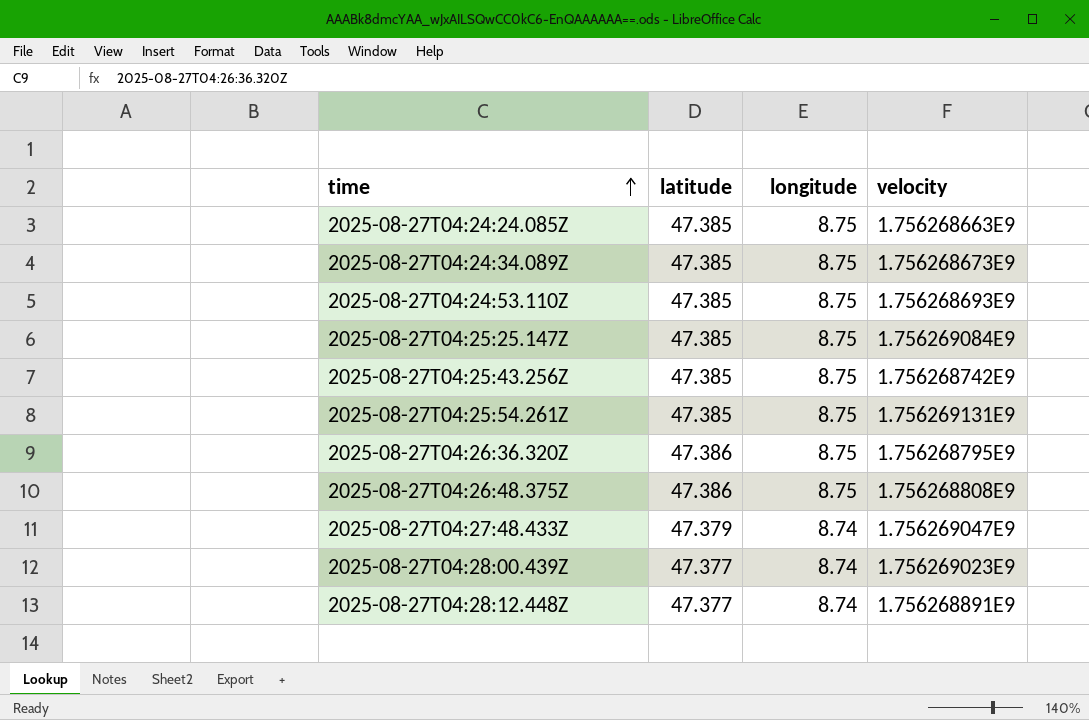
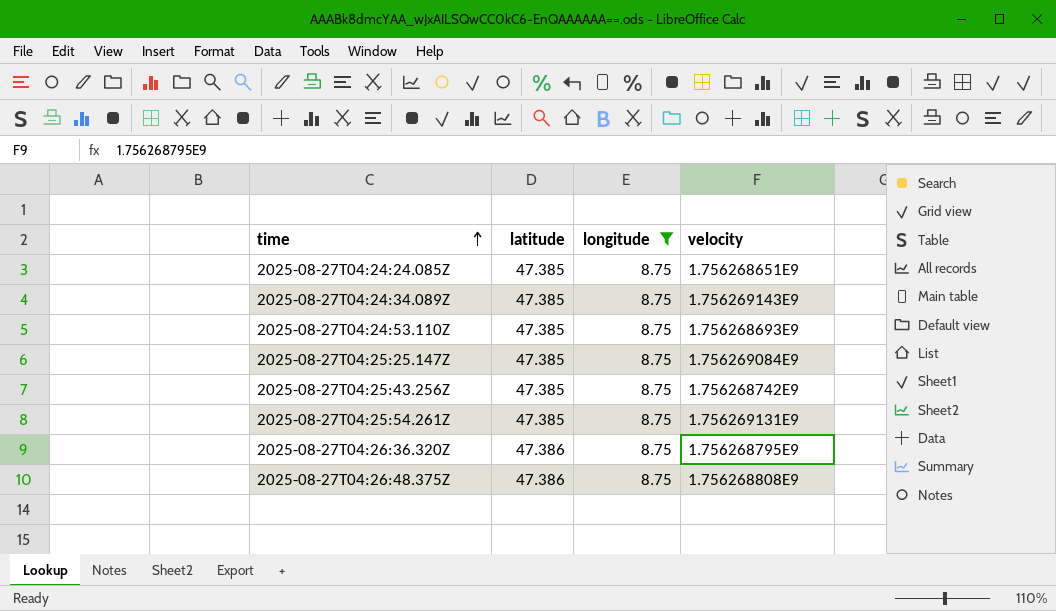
filter: none -> longitude = 8.75
2025-08-27T04:24:24.085Z | velocity: 1.756268663E9 -> 1.756268651E9
2025-08-27T04:24:34.089Z | velocity: 1.756268673E9 -> 1.756269143E9

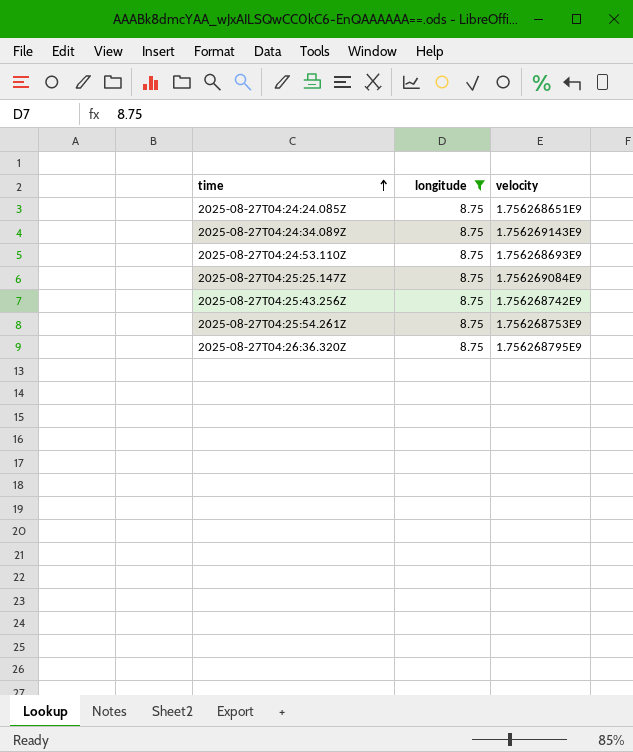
column latitude | position: 2 -> none
row 2025-08-27T04:26:48.375Z: 47.386 | 8.75 | 1.756268808E9 -> none
2025-08-27T04:25:54.261Z | velocity: 1.756269131E9 -> 1.756268753E9

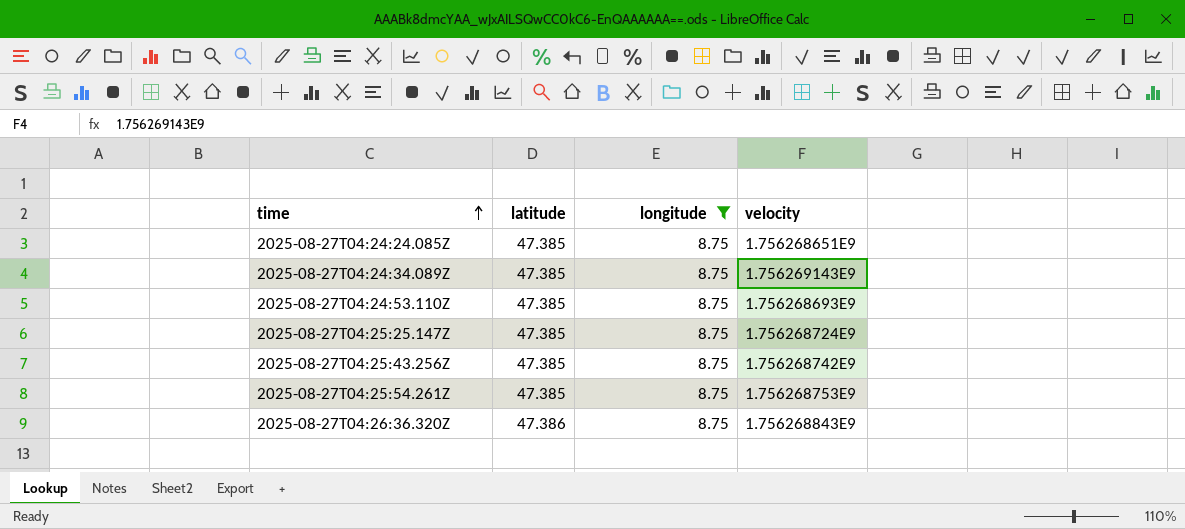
column latitude | position: none -> 2
2025-08-27T04:25:25.147Z | velocity: 1.756269084E9 -> 1.756268724E9
2025-08-27T04:26:36.320Z | velocity: 1.756268795E9 -> 1.756268843E9

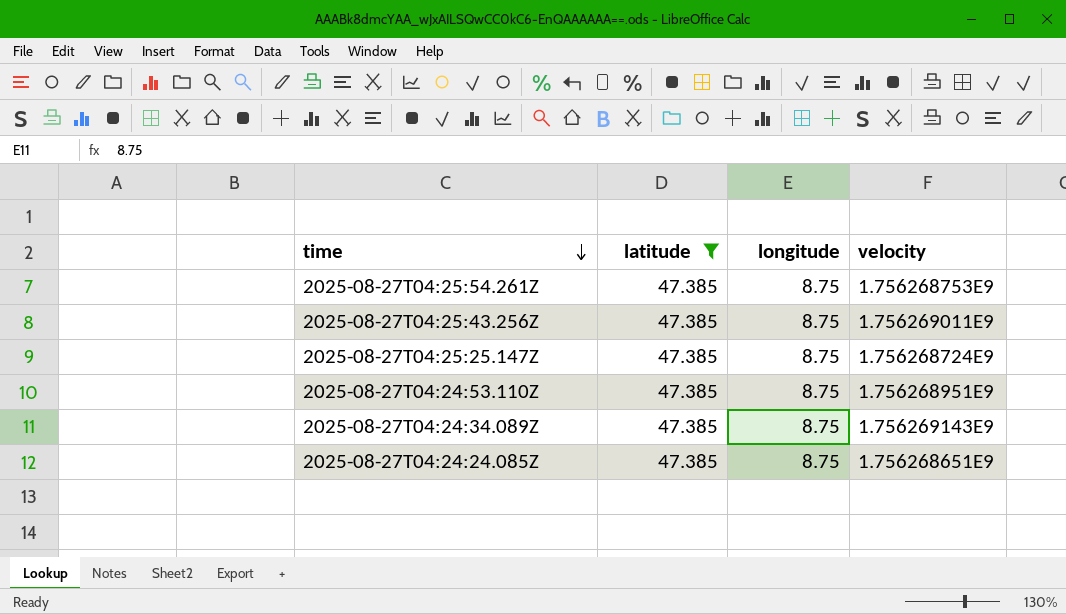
filter: longitude = 8.75 -> latitude = 47.385
row order: time ascending -> time descending
2025-08-27T04:25:43.256Z | velocity: 1.756268742E9 -> 1.756269011E9
2025-08-27T04:24:53.110Z | velocity: 1.756268693E9 -> 1.756268951E9

